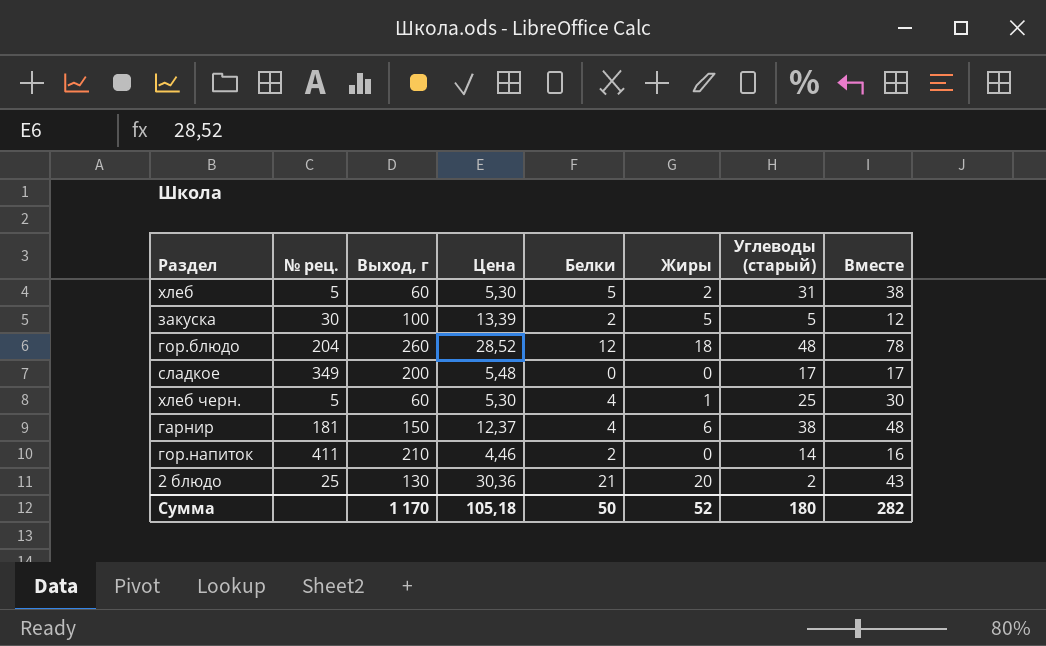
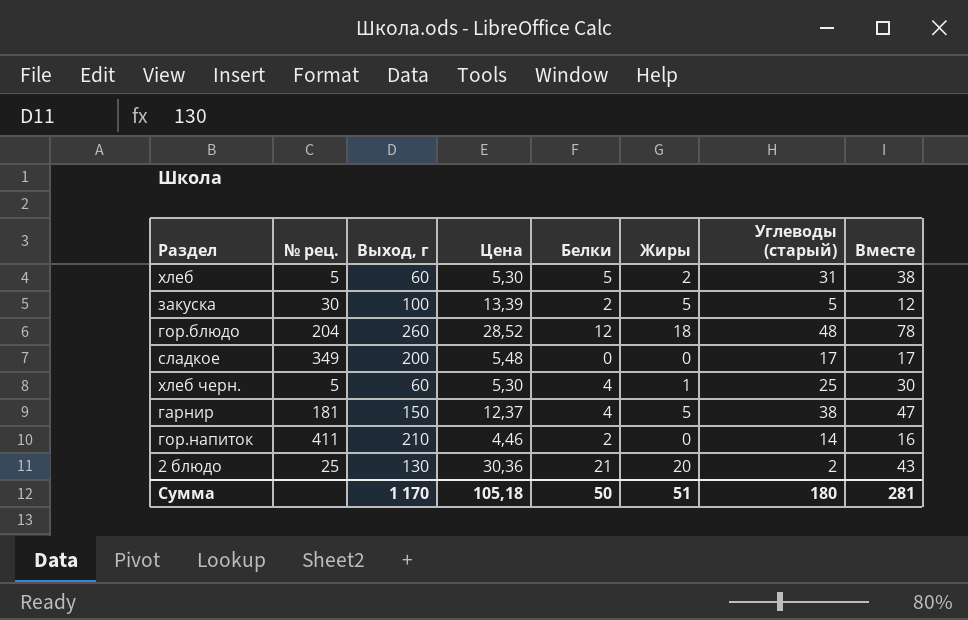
гарнир | Жиры: 6 -> 5
гарнир | Вместе: 48 -> 47
Сумма | Жиры: 52 -> 51
Сумма | Вместе: 282 -> 281

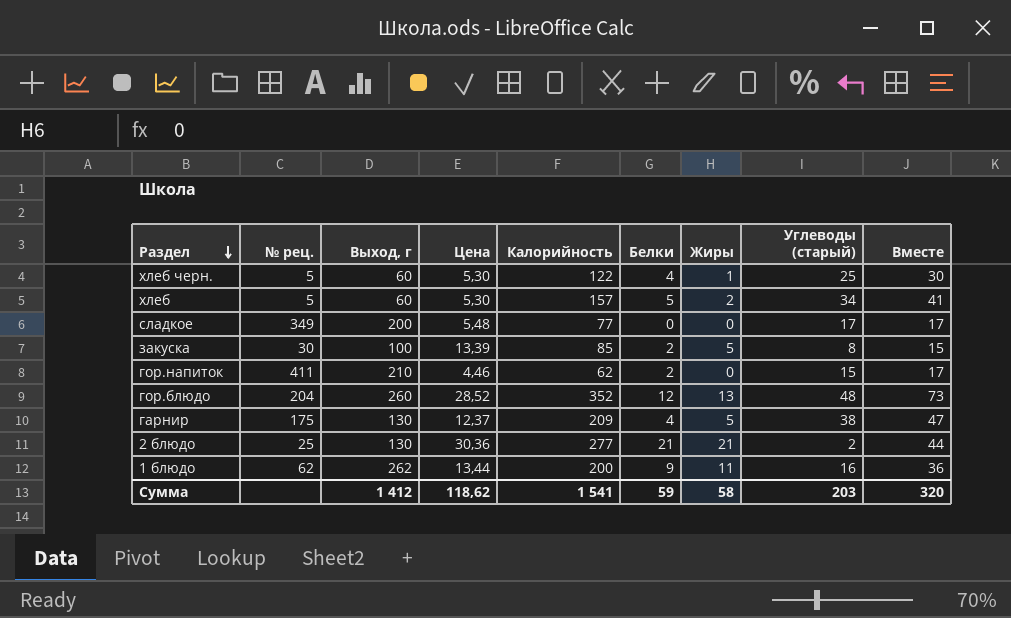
row order: none -> Раздел descending
column Калорийность | position: none -> 5
хлеб | Углеводы (старый): 31 -> 34
хлеб | Вместе: 38 -> 41
закуска | Углеводы (старый): 5 -> 8
закуска | Вместе: 12 -> 15
гор.напиток | Углеводы (старый): 14 -> 15
гор.напиток | Вместе: 16 -> 17
гор.блюдо | Жиры: 18 -> 13
гор.блюдо | Вместе: 78 -> 73
гарнир | № рец.: 181 -> 175
гарнир | Выход, г: 150 -> 130
2 блюдо | Жиры: 20 -> 21
2 блюдо | Вместе: 43 -> 44
row 1 блюдо: none -> 62 | 262 | 13,44 | 200 | 9 | 11 | 16 | 36
Сумма | Выход, г: 1 170 -> 1 412
Сумма | Цена: 105,18 -> 118,62
Сумма | Белки: 50 -> 59
Сумма | Жиры: 51 -> 58
Сумма | Углеводы (старый): 180 -> 203
Сумма | Вместе: 281 -> 320

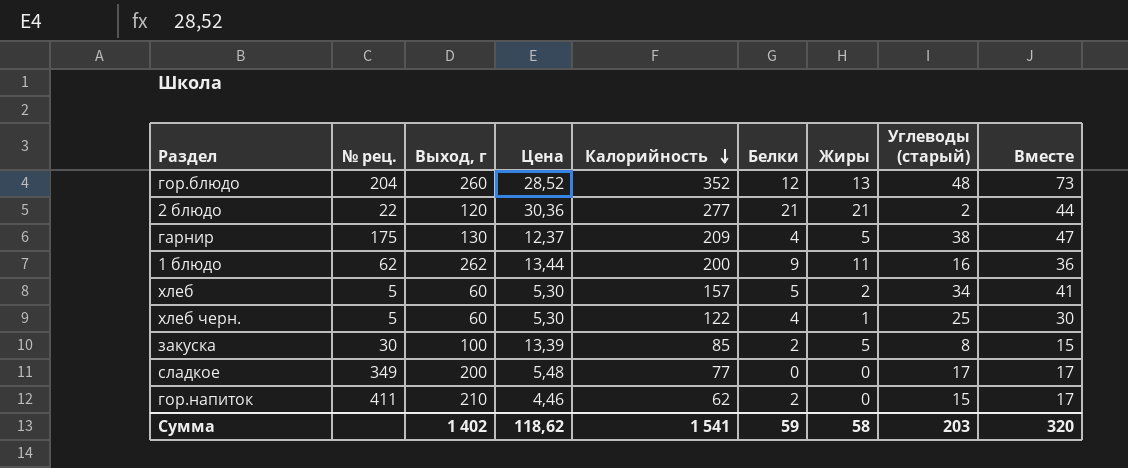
row order: Раздел descending -> Калорийность descending
2 блюдо | № рец.: 25 -> 22
2 блюдо | Выход, г: 130 -> 120
Сумма | Выход, г: 1 412 -> 1 402

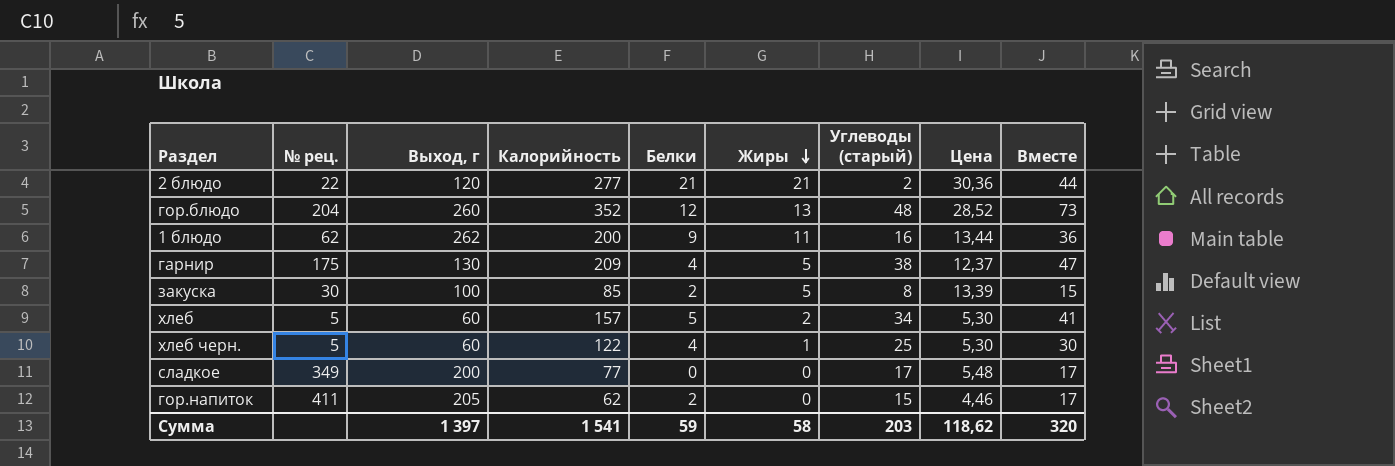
row order: Калорийность descending -> Жиры descending
column Цена | position: 4 -> 8
гор.напиток | Выход, г: 210 -> 205
Сумма | Выход, г: 1 402 -> 1 397

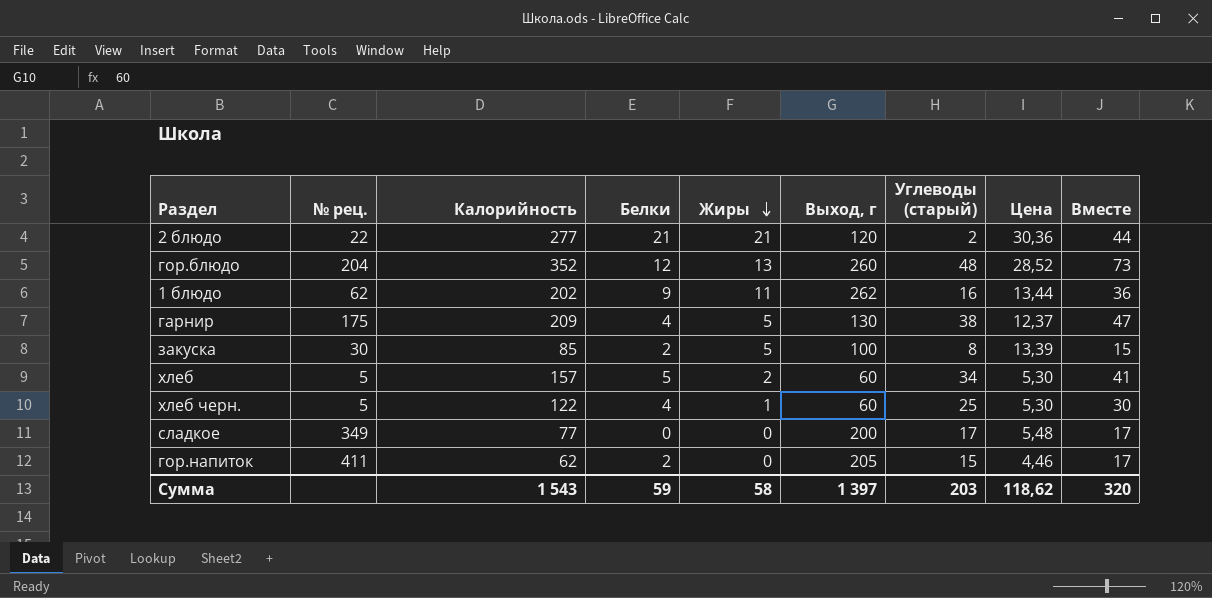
column Выход, г | position: 3 -> 6
1 блюдо | Калорийность: 200 -> 202
Сумма | Калорийность: 1 541 -> 1 543

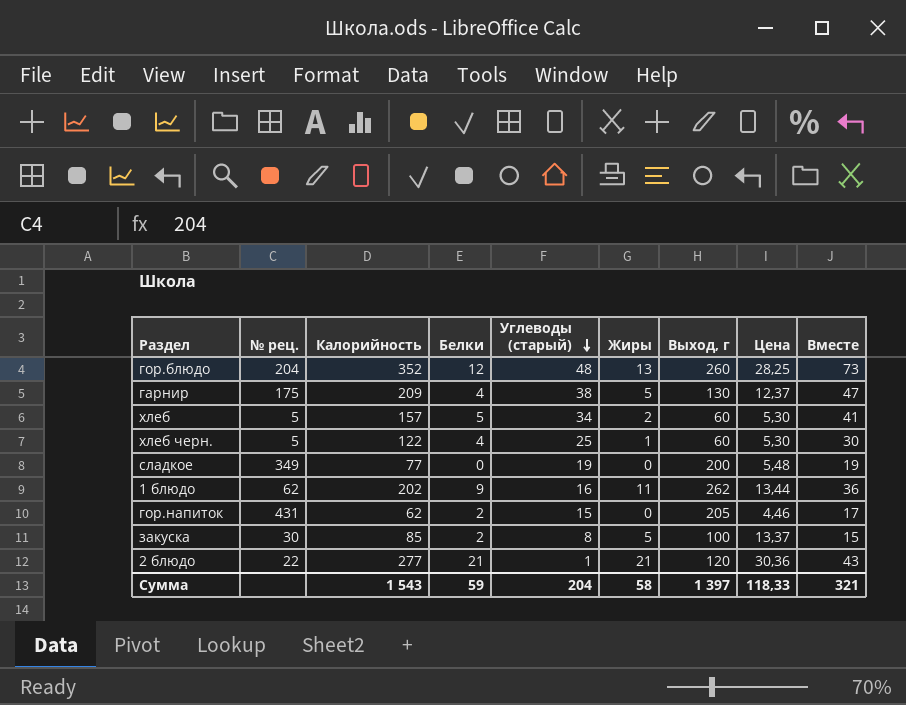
row order: Жиры descending -> Углеводы (старый) descending
column Углеводы (старый) | position: 7 -> 5
гор.блюдо | Цена: 28,52 -> 28,25
сладкое | Углеводы (старый): 17 -> 19
сладкое | Вместе: 17 -> 19
гор.напиток | № рец.: 411 -> 431
закуска | Цена: 13,39 -> 13,37
2 блюдо | Углеводы (старый): 2 -> 1
2 блюдо | Вместе: 44 -> 43
Сумма | Углеводы (старый): 203 -> 204
Сумма | Цена: 118,62 -> 118,33
Сумма | Вместе: 320 -> 321

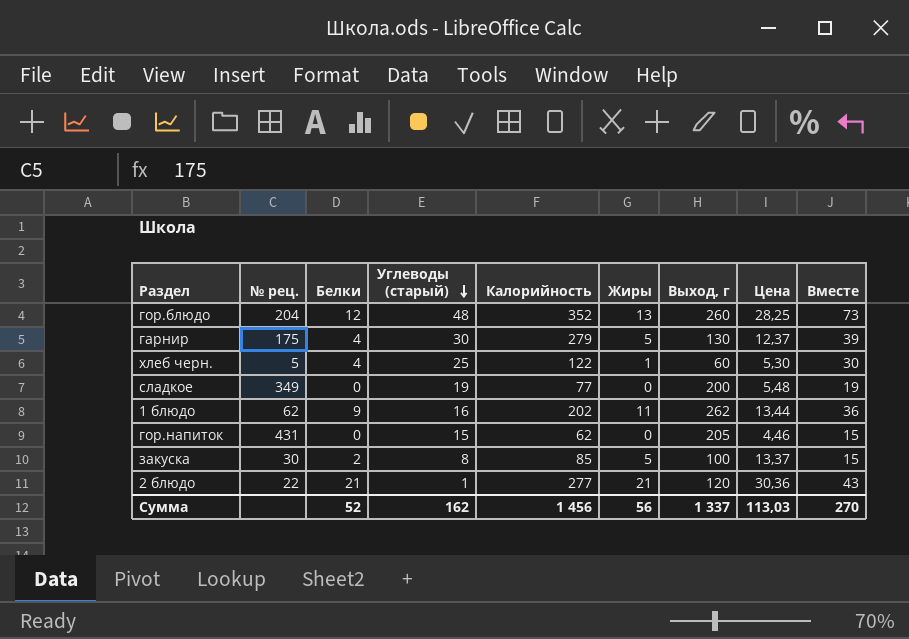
column Калорийность | position: 3 -> 5
row хлеб: 5 | 157 | 5 | 34 | 2 | 60 | 5,30 | 41 -> none
гарнир | Углеводы (старый): 38 -> 30
гарнир | Калорийность: 209 -> 279
гарнир | Вместе: 47 -> 39
гор.напиток | Белки: 2 -> 0
гор.напиток | Вместе: 17 -> 15
Сумма | Белки: 59 -> 52
Сумма | Углеводы (старый): 204 -> 162
Сумма | Калорийность: 1 543 -> 1 456
Сумма | Жиры: 58 -> 56
Сумма | Выход, г: 1 397 -> 1 337
Сумма | Цена: 118,33 -> 113,03
Сумма | Вместе: 321 -> 270

